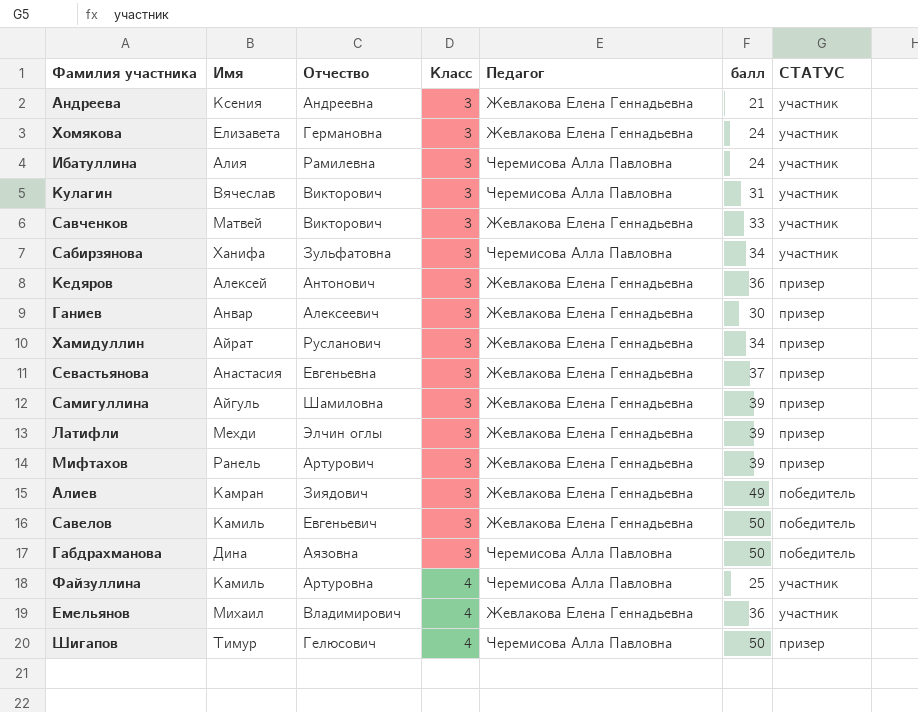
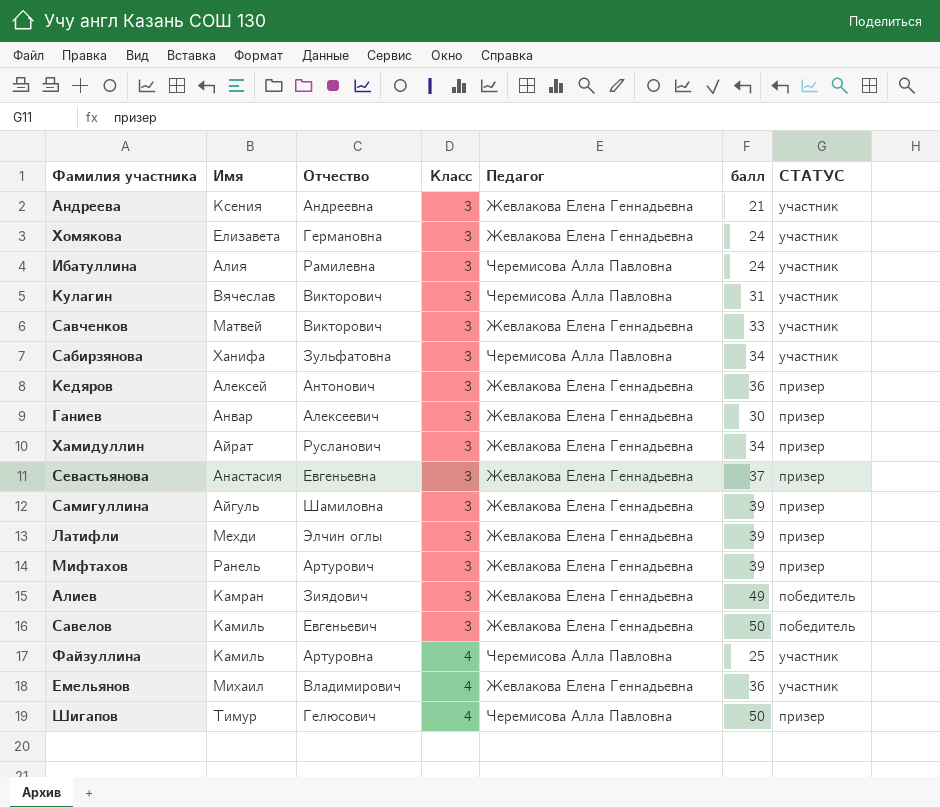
row Габдрахманова: Дина | Аязовна | 3 | Черемисова Алла Павловна | 50 | победитель -> none

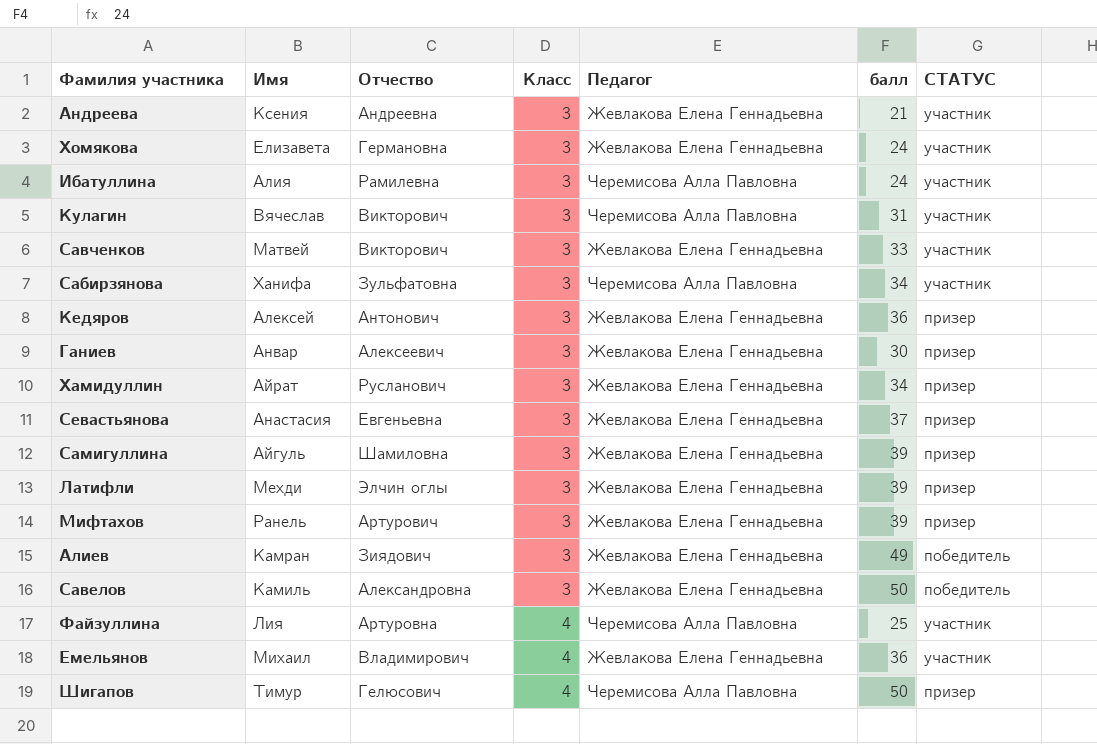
Савелов | Отчество: Евгеньевич -> Александровна
Файзуллина | Имя: Камиль -> Лия

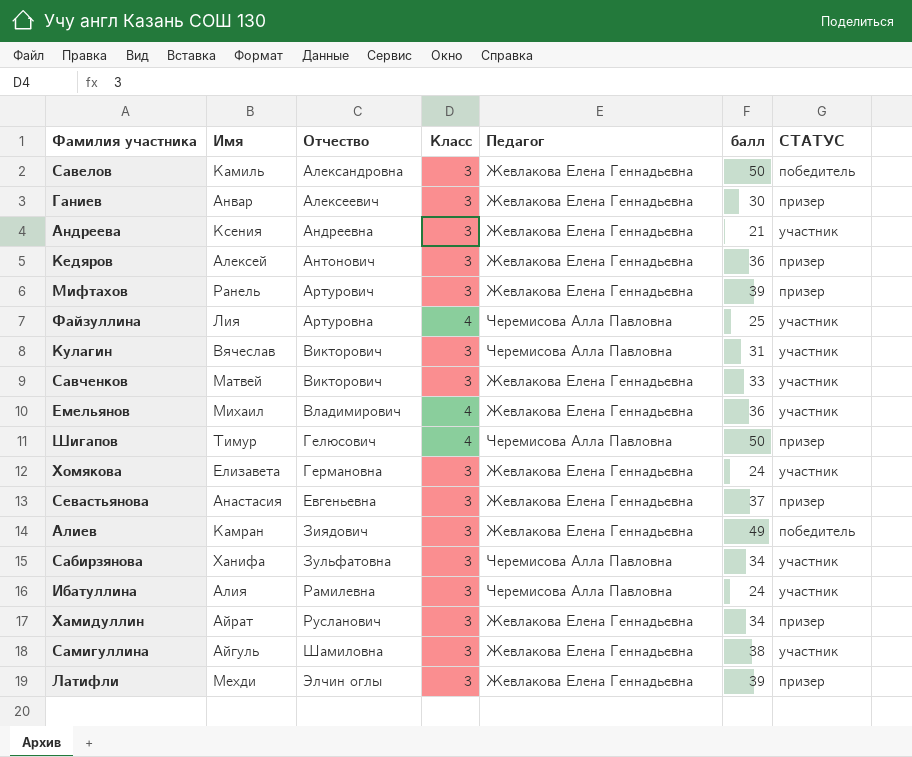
row order: Класс ascending -> Отчество ascending
Самигуллина | балл: 39 -> 38
Самигуллина | СТАТУС: призер -> участник

